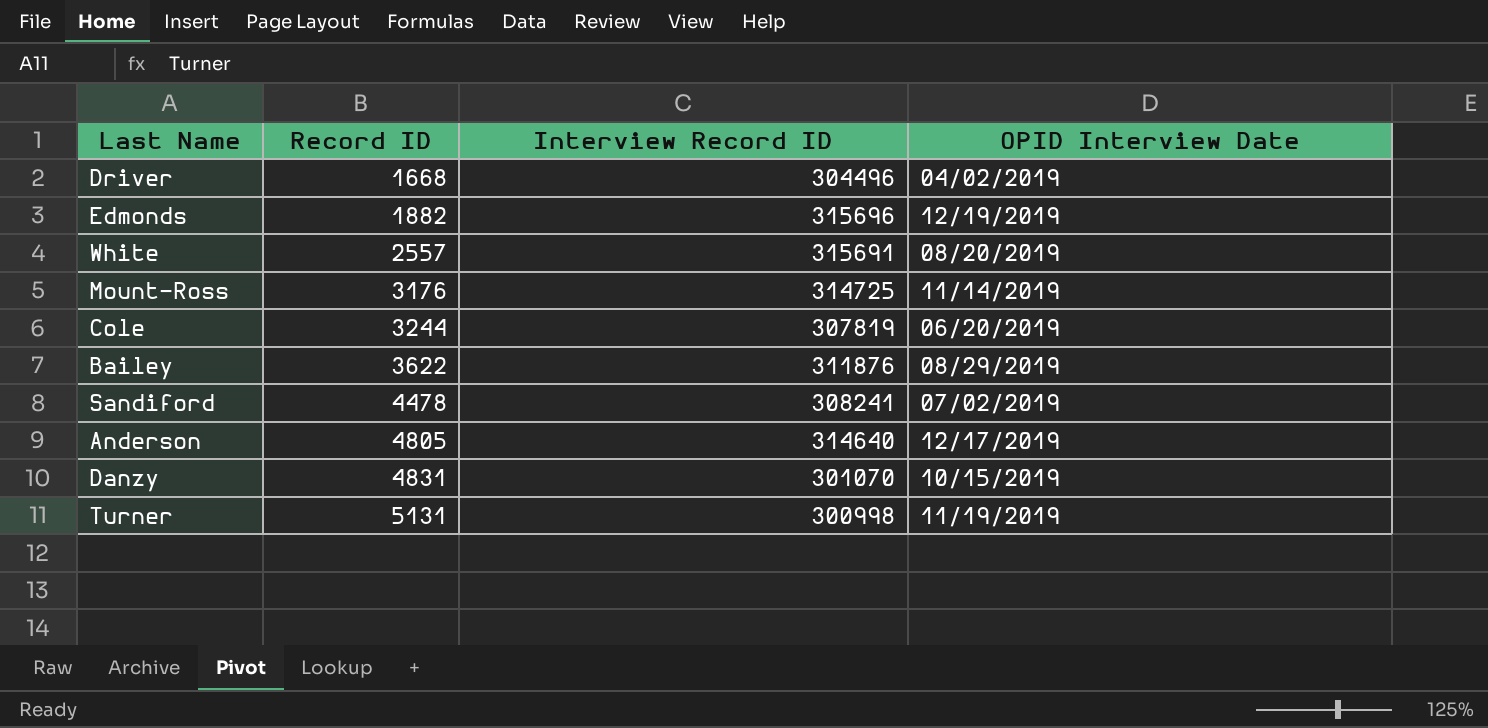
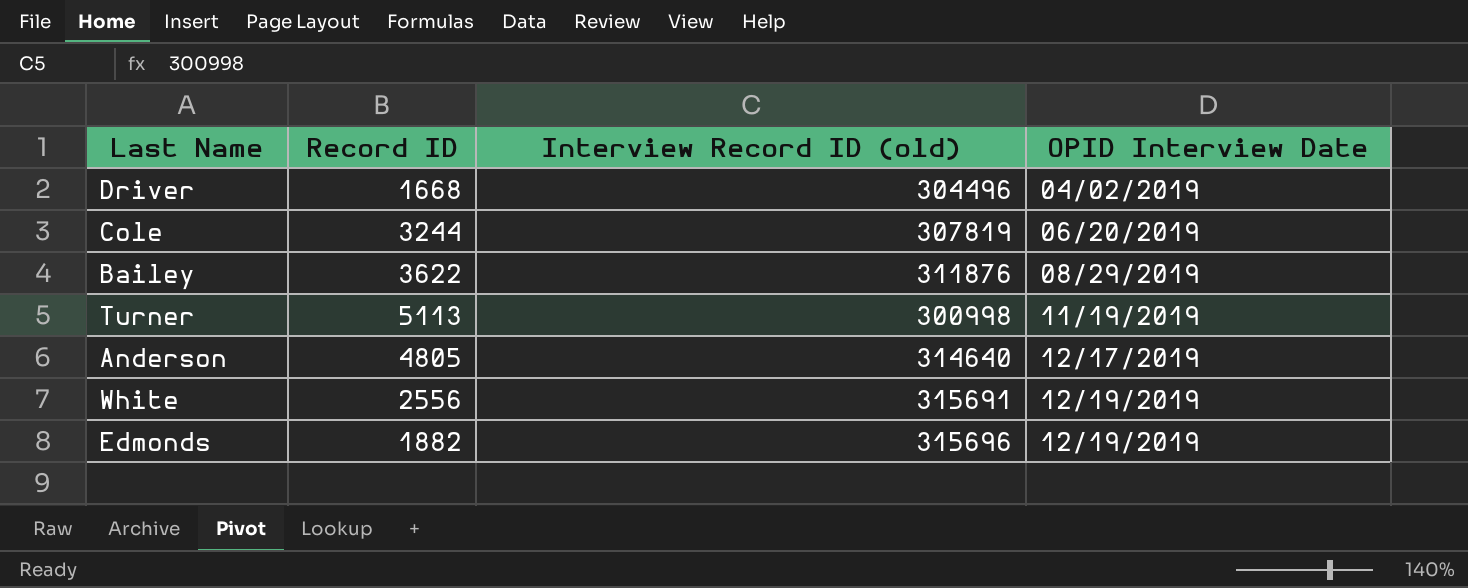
row order: Record ID ascending -> OPID Interview Date ascending
column name: Interview Record ID -> Interview Record ID (old)
row Mount-Ross: 3176 | 314725 | 11/14/2019 -> none
row Sandiford: 4478 | 308241 | 07/02/2019 -> none
row Danzy: 4831 | 301070 | 10/15/2019 -> none
Turner | Record ID: 5131 -> 5113
White | Record ID: 2557 -> 2556
White | OPID Interview Date: 08/20/2019 -> 12/19/2019

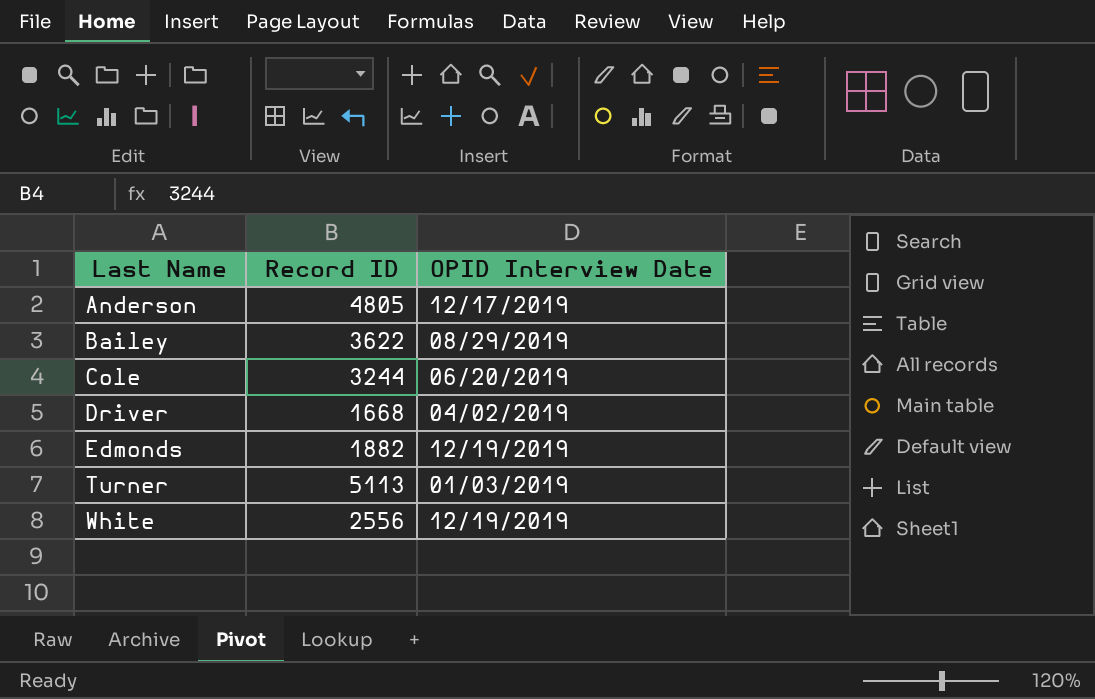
row order: OPID Interview Date ascending -> Last Name ascending
column Interview Record ID (old) | position: 3 -> none
Turner | OPID Interview Date: 11/19/2019 -> 01/03/2019

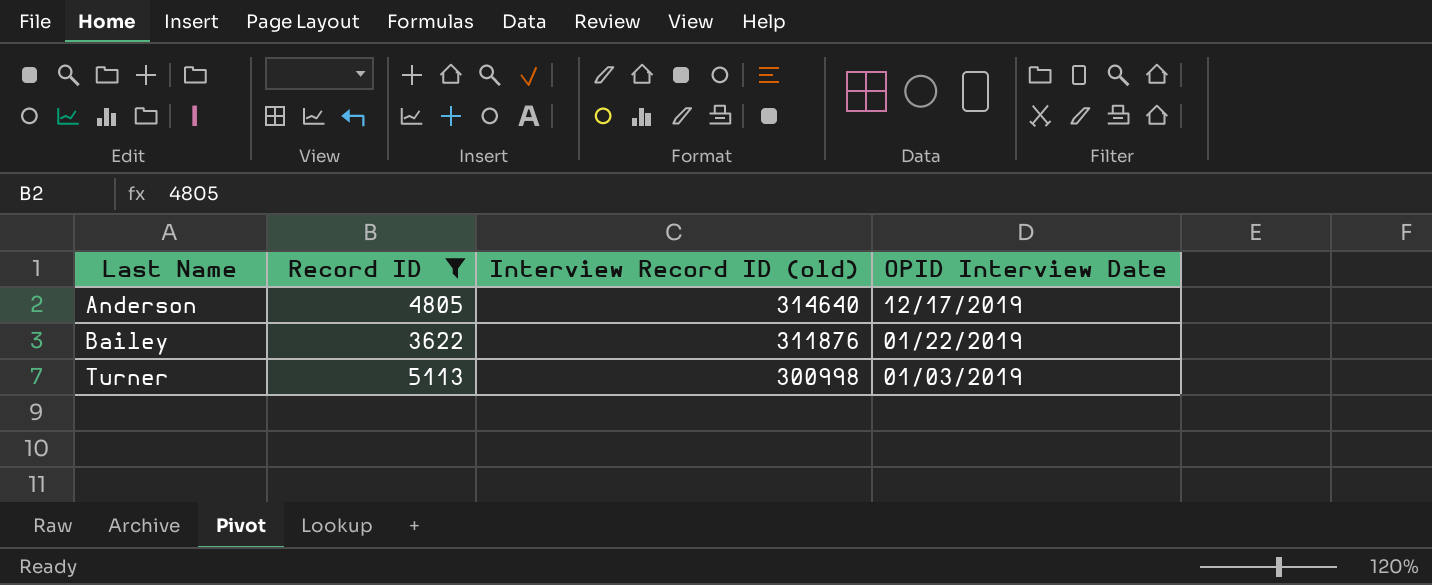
filter: none -> Record ID >= 3622
column Interview Record ID (old) | position: none -> 3
Bailey | OPID Interview Date: 08/29/2019 -> 01/22/2019

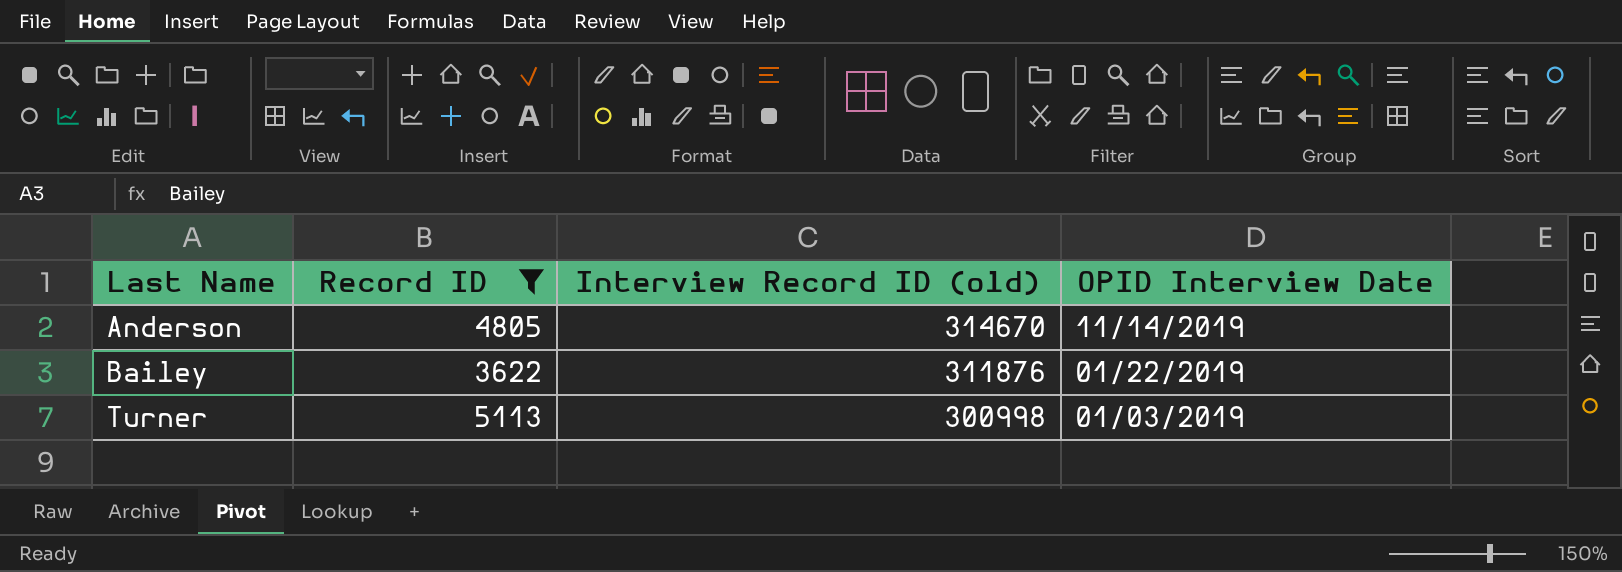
Anderson | Interview Record ID (old): 314640 -> 314670
Anderson | OPID Interview Date: 12/17/2019 -> 11/14/2019

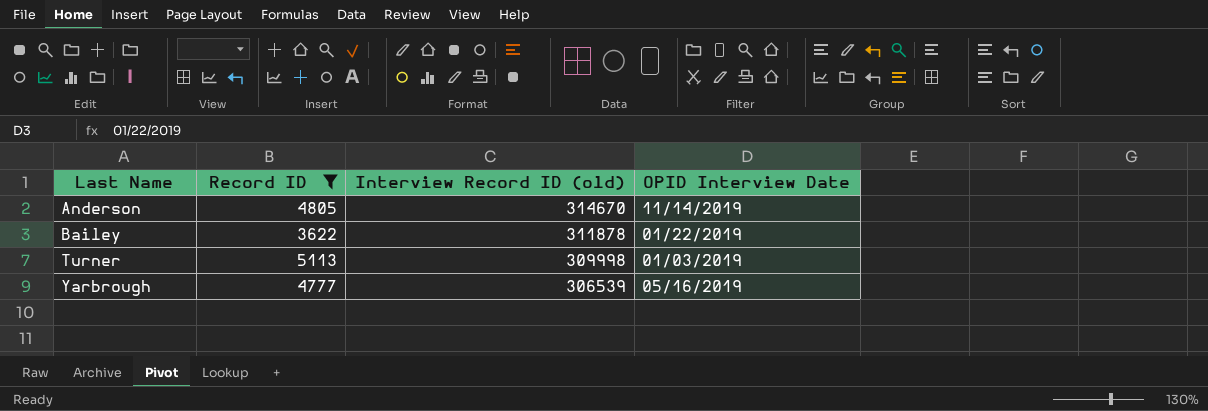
Bailey | Interview Record ID (old): 311876 -> 311878
Turner | Interview Record ID (old): 300998 -> 309998
row Yarbrough: none -> 4777 | 306539 | 05/16/2019

